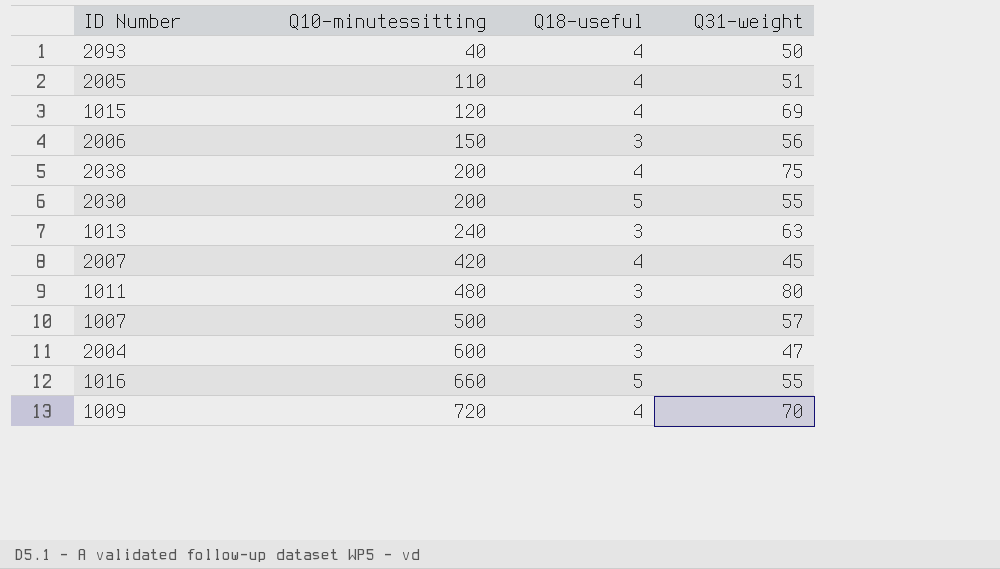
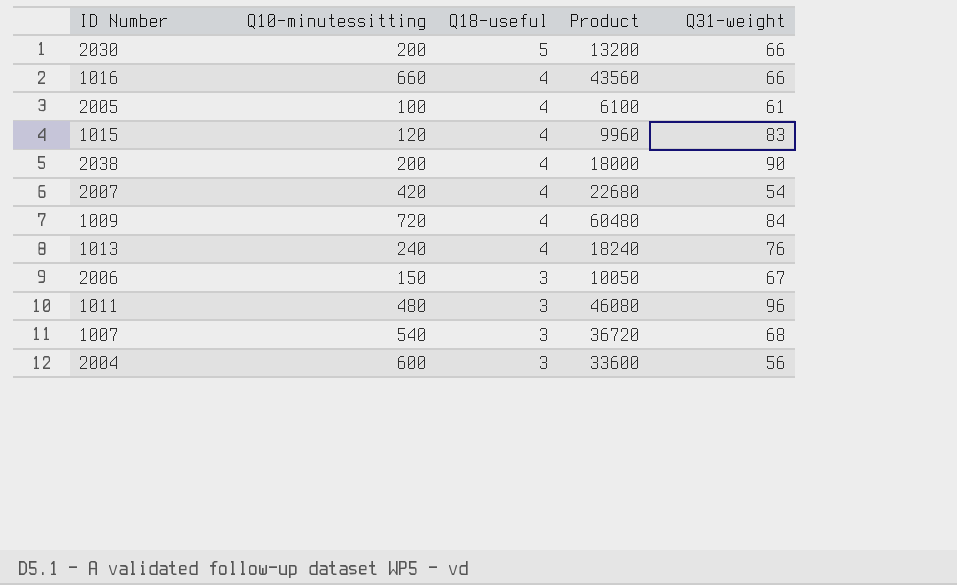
row order: Q10-minutessitting ascending -> Q18-useful descending
column Product | formula: none -> [Q10-minutessitting] * [Q31-weight]
row 2093: 40 | 4 | 50 -> none
2030 | Q31-weight: 55 -> 66
1016 | Q18-useful: 5 -> 4
1016 | Q31-weight: 55 -> 66
2005 | Q10-minutessitting: 110 -> 100
2005 | Q31-weight: 51 -> 61
1015 | Q31-weight: 69 -> 83
2038 | Q31-weight: 75 -> 90
2007 | Q31-weight: 45 -> 54
1009 | Q31-weight: 70 -> 84
1013 | Q18-useful: 3 -> 4
1013 | Q31-weight: 63 -> 76
2006 | Q31-weight: 56 -> 67
1011 | Q31-weight: 80 -> 96
1007 | Q10-minutessitting: 500 -> 540
1007 | Q31-weight: 57 -> 68
2004 | Q31-weight: 47 -> 56

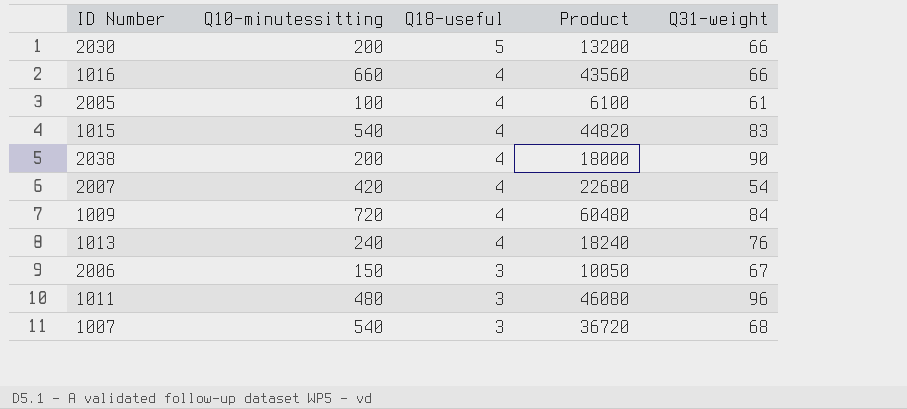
row 2004: 600 | 3 | 33600 | 56 -> none
1015 | Q10-minutessitting: 120 -> 540
1015 | Product: 9960 -> 44820

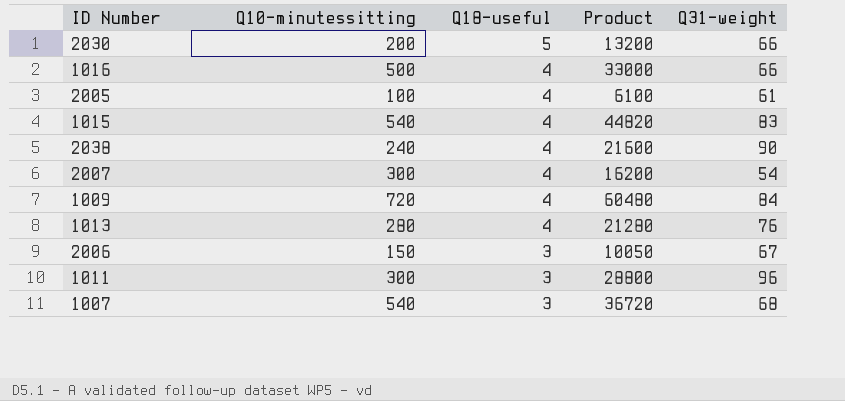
1016 | Q10-minutessitting: 660 -> 500
1016 | Product: 43560 -> 33000
2038 | Q10-minutessitting: 200 -> 240
2038 | Product: 18000 -> 21600
2007 | Q10-minutessitting: 420 -> 300
2007 | Product: 22680 -> 16200
1013 | Q10-minutessitting: 240 -> 280
1013 | Product: 18240 -> 21280
1011 | Q10-minutessitting: 480 -> 300
1011 | Product: 46080 -> 28800

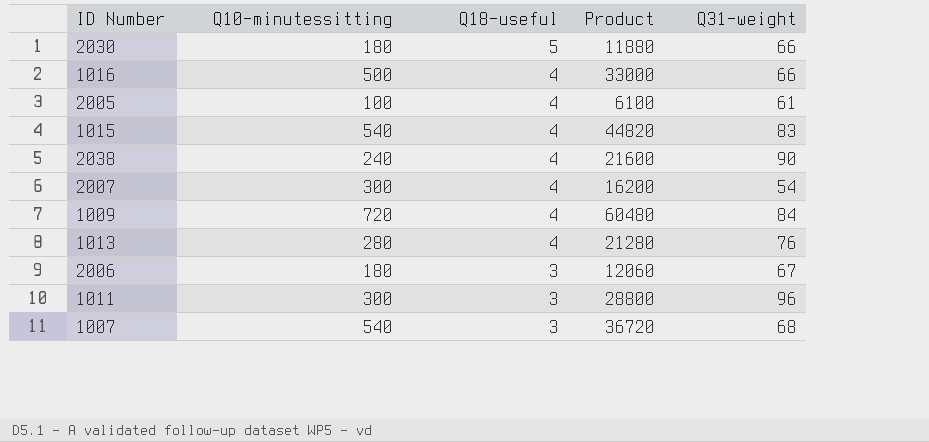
2030 | Q10-minutessitting: 200 -> 180
2030 | Product: 13200 -> 11880
2006 | Q10-minutessitting: 150 -> 180
2006 | Product: 10050 -> 12060

